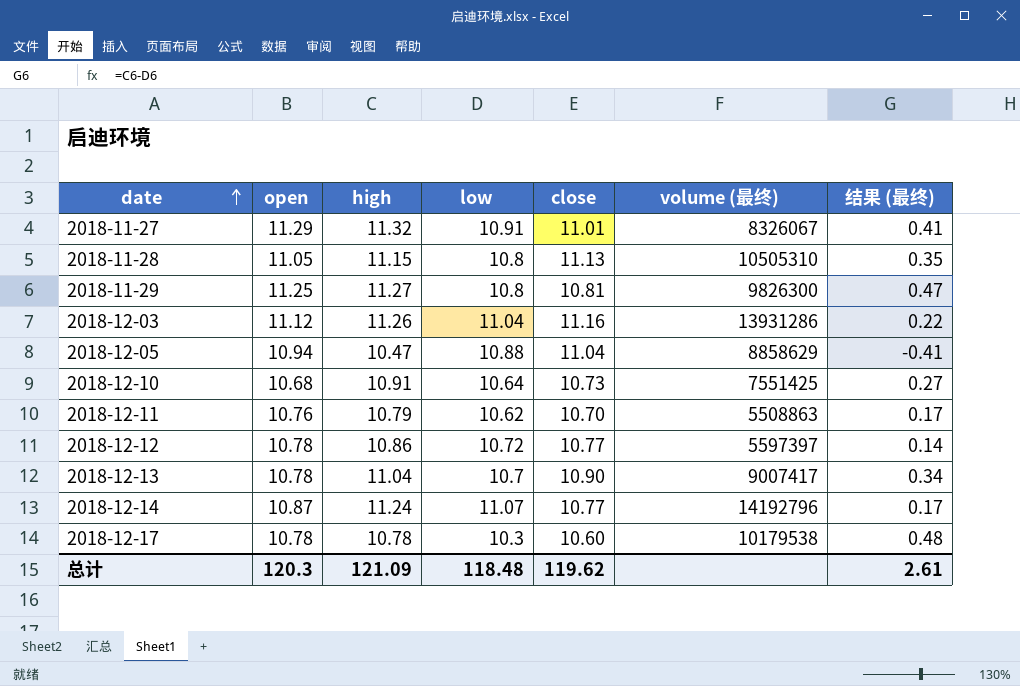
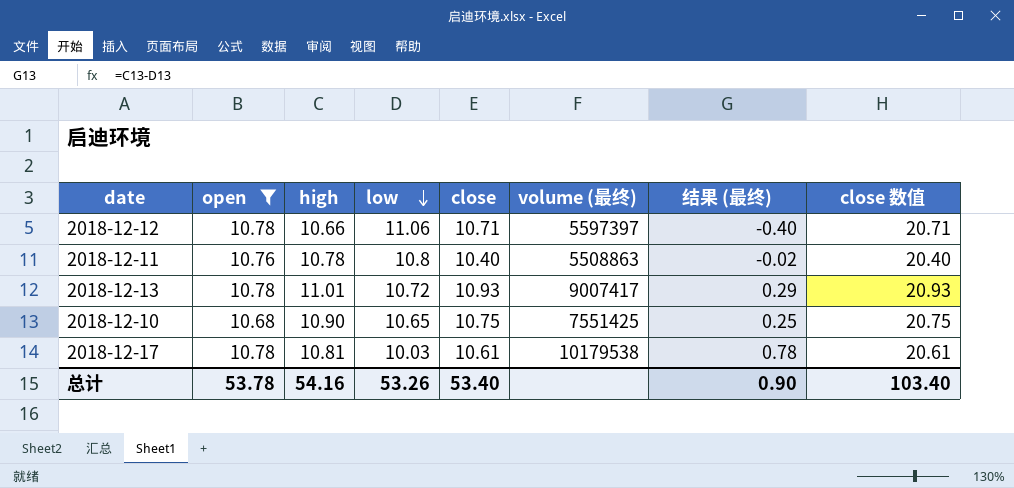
filter: none -> open <= 10.78
row order: date ascending -> low descending
column close 数值 | formula: none -> [close] + 10
2018-12-12 | high: 10.86 -> 10.66
2018-12-12 | low: 10.72 -> 11.06
2018-12-12 | close: 10.77 -> 10.71
2018-12-12 | 结果 (最终): 0.14 -> -0.40
2018-12-11 | high: 10.79 -> 10.78
2018-12-11 | low: 10.62 -> 10.8
2018-12-11 | close: 10.70 -> 10.40
2018-12-11 | 结果 (最终): 0.17 -> -0.02
2018-12-13 | high: 11.04 -> 11.01
2018-12-13 | low: 10.7 -> 10.72
2018-12-13 | close: 10.90 -> 10.93
2018-12-13 | 结果 (最终): 0.34 -> 0.29
2018-12-10 | high: 10.91 -> 10.90
2018-12-10 | low: 10.64 -> 10.65
2018-12-10 | close: 10.73 -> 10.75
2018-12-10 | 结果 (最终): 0.27 -> 0.25
2018-12-17 | high: 10.78 -> 10.81
2018-12-17 | low: 10.3 -> 10.03
2018-12-17 | close: 10.60 -> 10.61
2018-12-17 | 结果 (最终): 0.48 -> 0.78
总计 | open: 120.3 -> 53.78
总计 | high: 121.09 -> 54.16
总计 | low: 118.48 -> 53.26
总计 | close: 119.62 -> 53.40
总计 | 结果 (最终): 2.61 -> 0.90

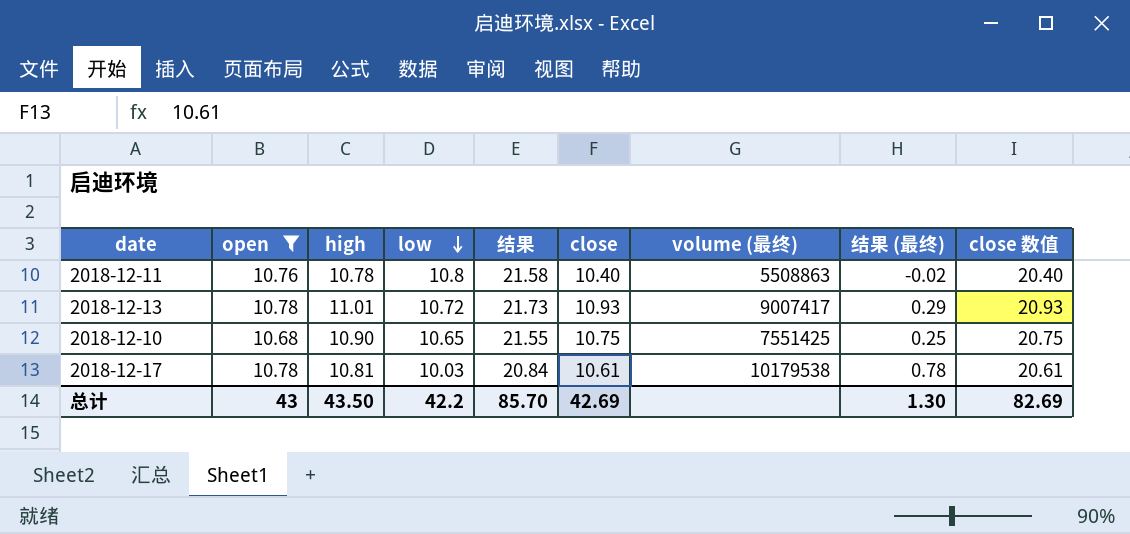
column 结果 | formula: none -> [high] + [low]
row 2018-12-12: 10.78 | 10.66 | 11.06 | 10.71 | 5597397 | -0.40 | 20.71 -> none
总计 | open: 53.78 -> 43
总计 | high: 54.16 -> 43.50
总计 | low: 53.26 -> 42.2
总计 | close: 53.40 -> 42.69
总计 | 结果 (最终): 0.90 -> 1.30
总计 | close 数值: 103.40 -> 82.69

